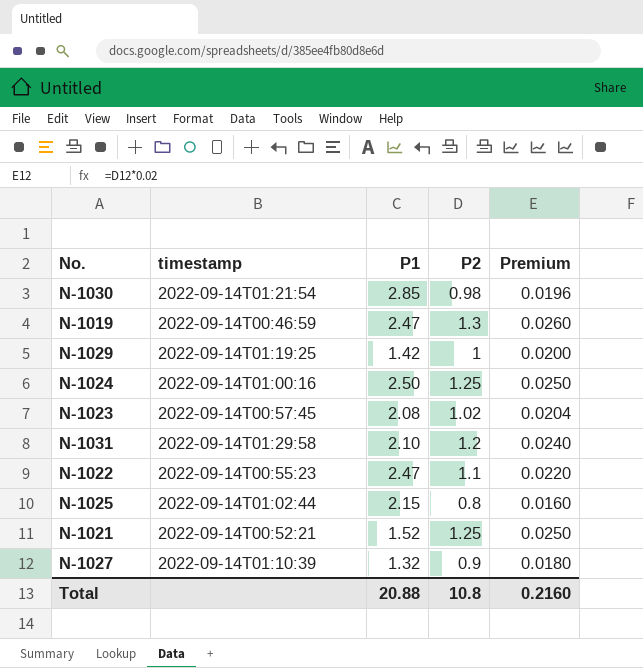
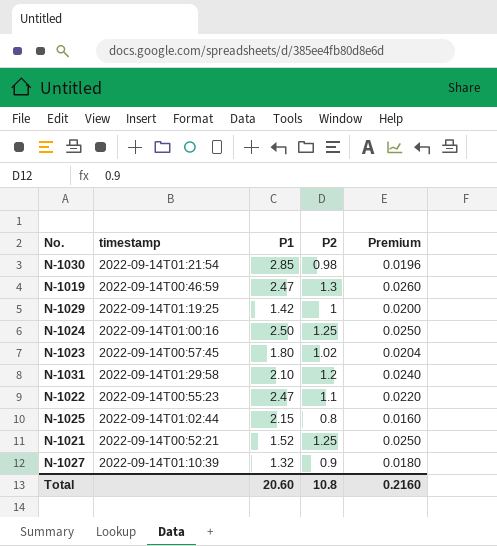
N-1023 | P1: 2.08 -> 1.80
Total | P1: 20.88 -> 20.60

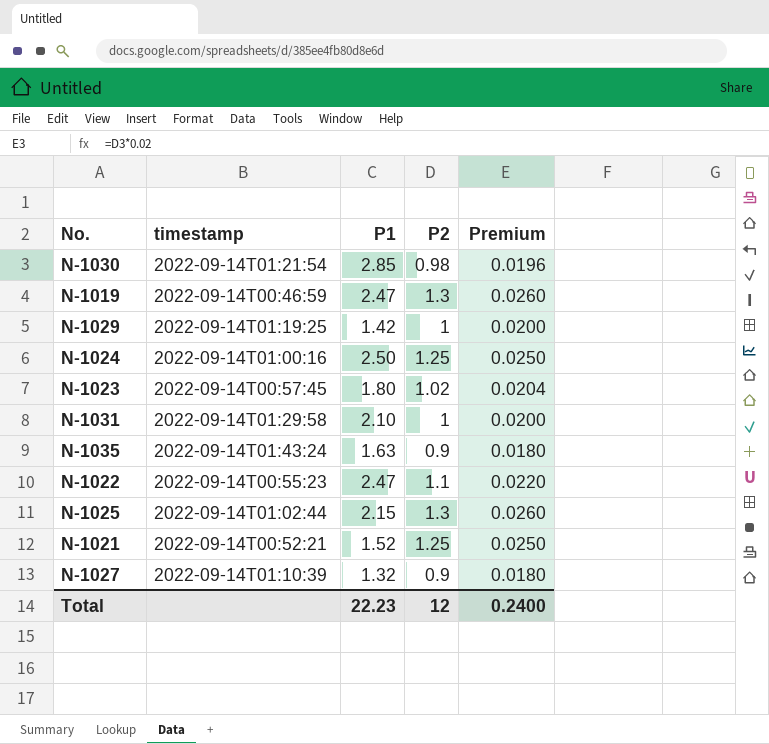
N-1031 | P2: 1.2 -> 1
N-1031 | Premium: 0.0240 -> 0.0200
row N-1035: none -> 2022-09-14T01:43:24 | 1.63 | 0.9 | 0.0180
N-1025 | P2: 0.8 -> 1.3
N-1025 | Premium: 0.0160 -> 0.0260
Total | P1: 20.60 -> 22.23
Total | P2: 10.8 -> 12
Total | Premium: 0.2160 -> 0.2400

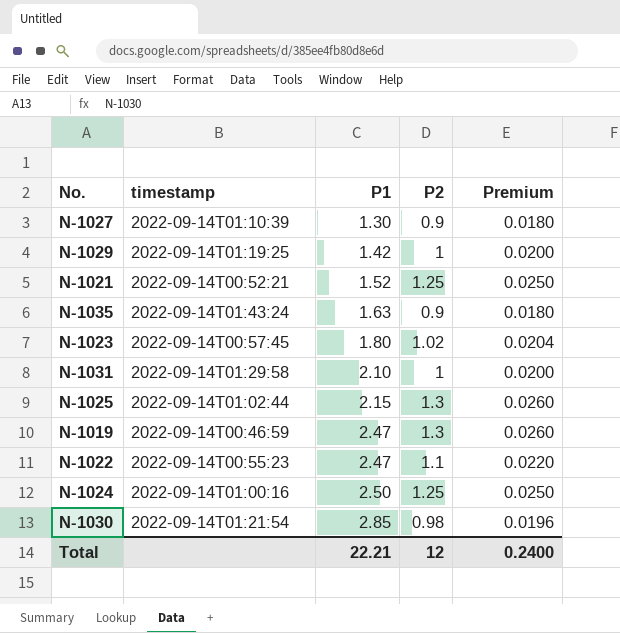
row order: none -> P1 ascending
N-1027 | P1: 1.32 -> 1.30
Total | P1: 22.23 -> 22.21

